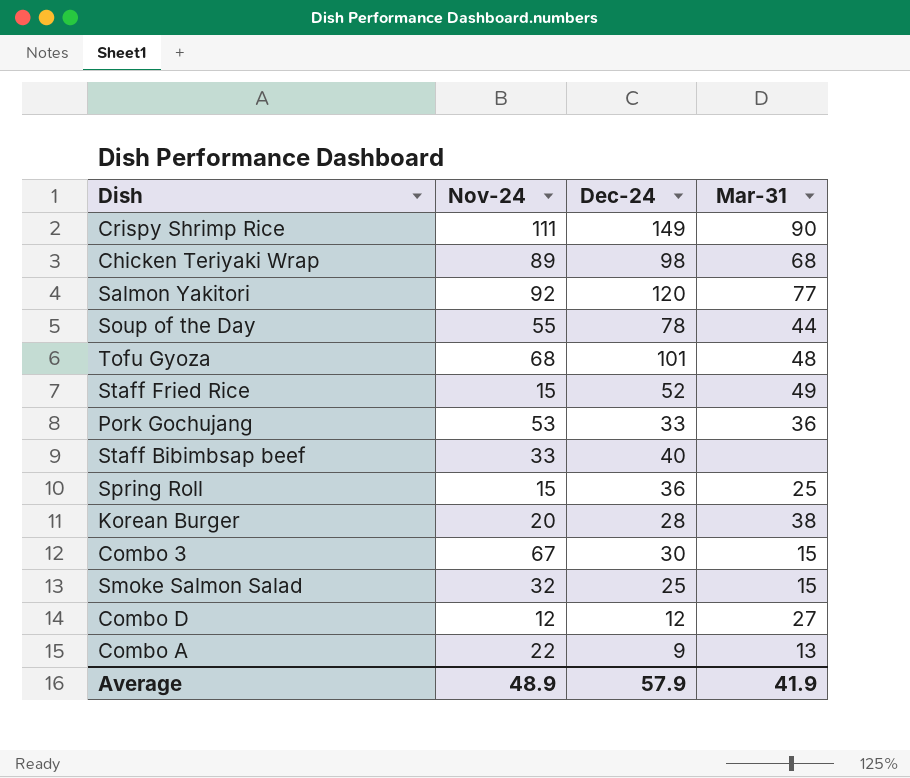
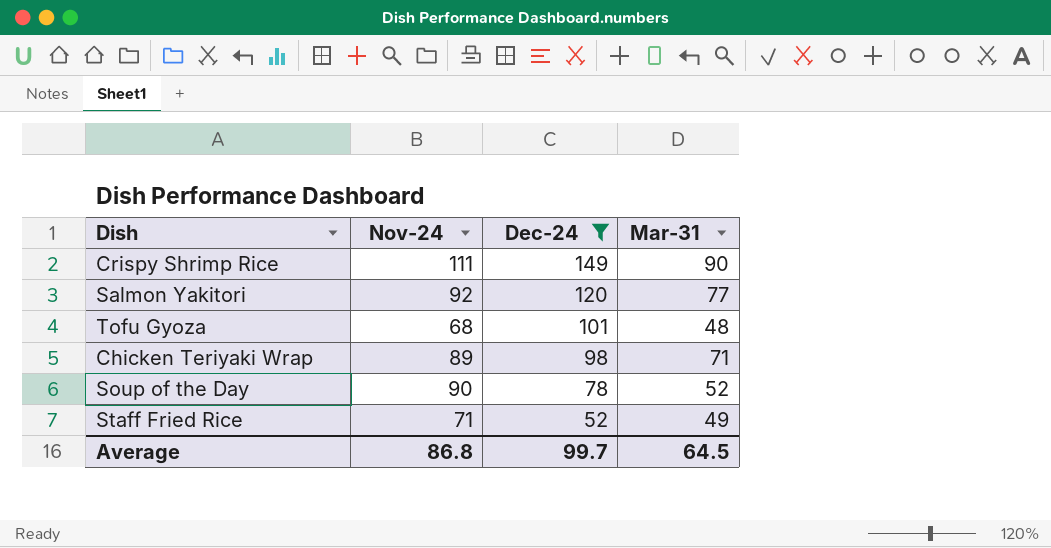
filter: none -> Dec-24 >= 52
row order: none -> Dec-24 descending
Chicken Teriyaki Wrap | Mar-31: 68 -> 71
Soup of the Day | Nov-24: 55 -> 90
Soup of the Day | Mar-31: 44 -> 52
Staff Fried Rice | Nov-24: 15 -> 71
Average | Nov-24: 48.9 -> 86.8
Average | Dec-24: 57.9 -> 99.7
Average | Mar-31: 41.9 -> 64.5

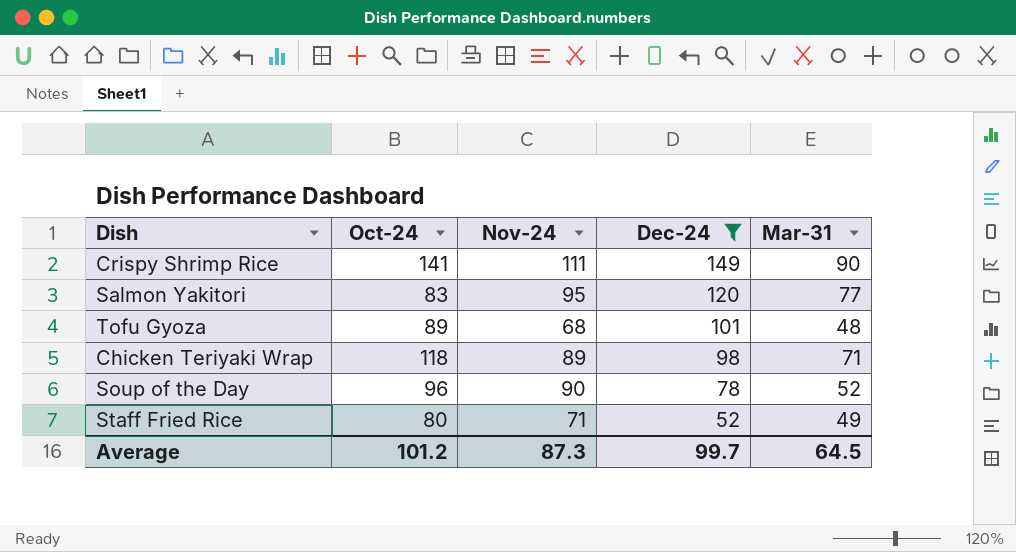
column Oct-24 | position: none -> 2
Salmon Yakitori | Nov-24: 92 -> 95
Average | Nov-24: 86.8 -> 87.3

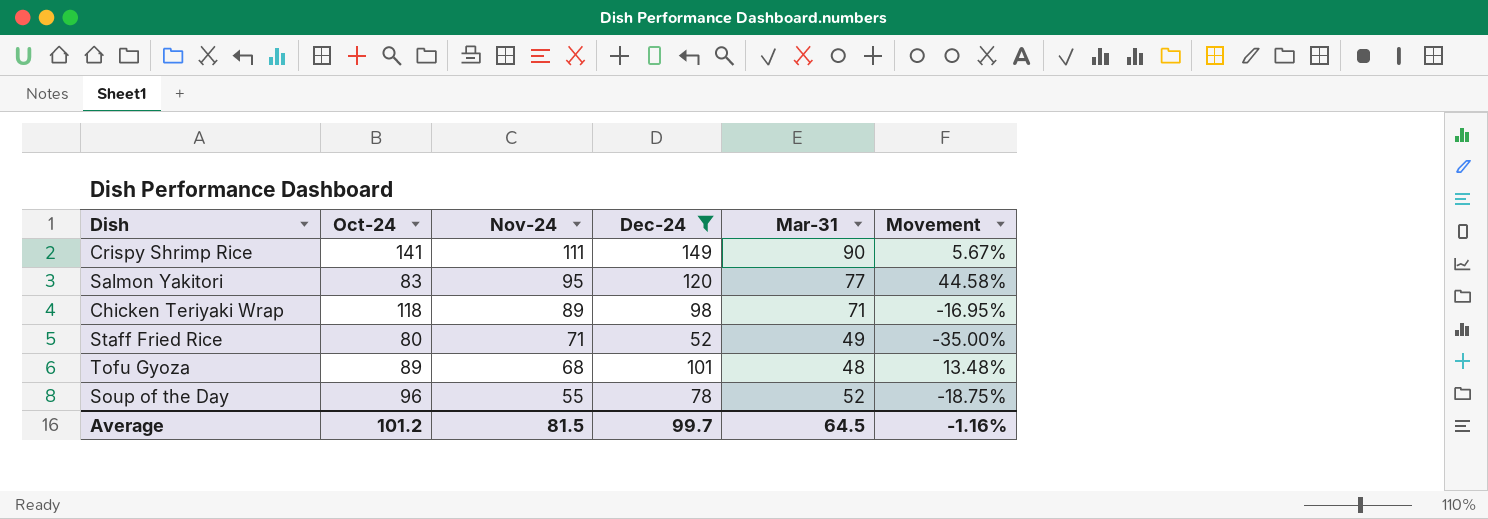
row order: Dec-24 descending -> Nov-24 descending
column Movement | formula: none -> ([Dec-24] - [Oct-24]) / [Oct-24]
Soup of the Day | Nov-24: 90 -> 55
Average | Nov-24: 87.3 -> 81.5

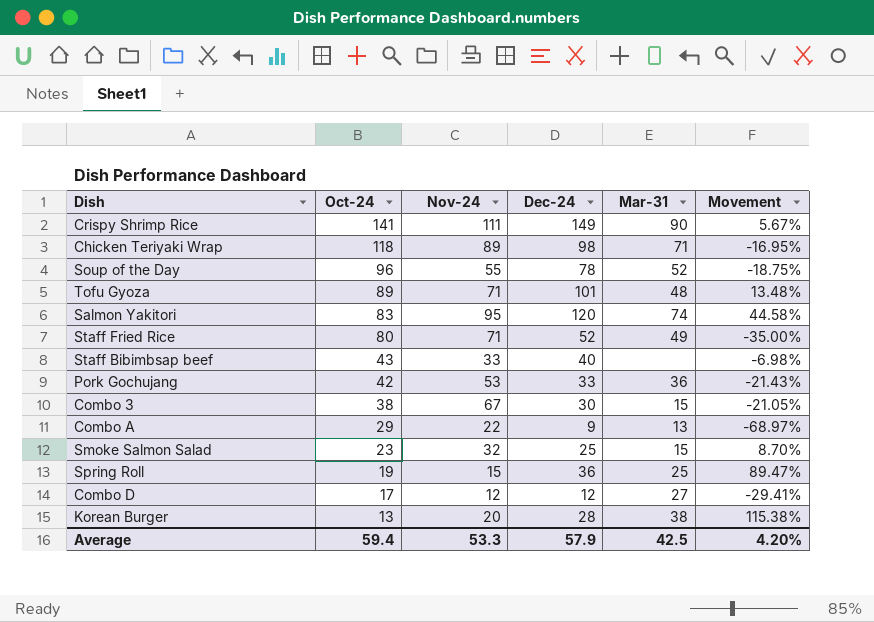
filter: Dec-24 >= 52 -> none
row order: Nov-24 descending -> Oct-24 descending
Tofu Gyoza | Nov-24: 68 -> 71
Salmon Yakitori | Mar-31: 77 -> 74
Average | Oct-24: 101.2 -> 59.4
Average | Nov-24: 81.5 -> 53.3
Average | Dec-24: 99.7 -> 57.9
Average | Mar-31: 64.5 -> 42.5
Average | Movement: -1.16% -> 4.20%

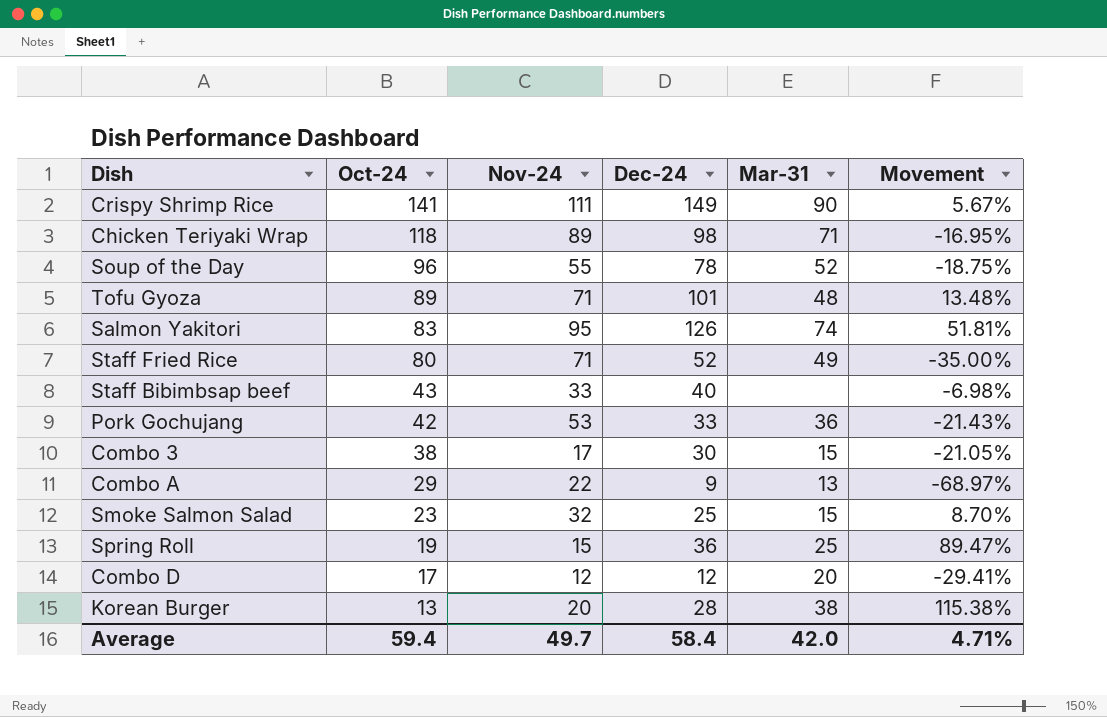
Salmon Yakitori | Dec-24: 120 -> 126
Salmon Yakitori | Movement: 44.58% -> 51.81%
Combo 3 | Nov-24: 67 -> 17
Combo D | Mar-31: 27 -> 20
Average | Nov-24: 53.3 -> 49.7
Average | Dec-24: 57.9 -> 58.4
Average | Mar-31: 42.5 -> 42.0
Average | Movement: 4.20% -> 4.71%

